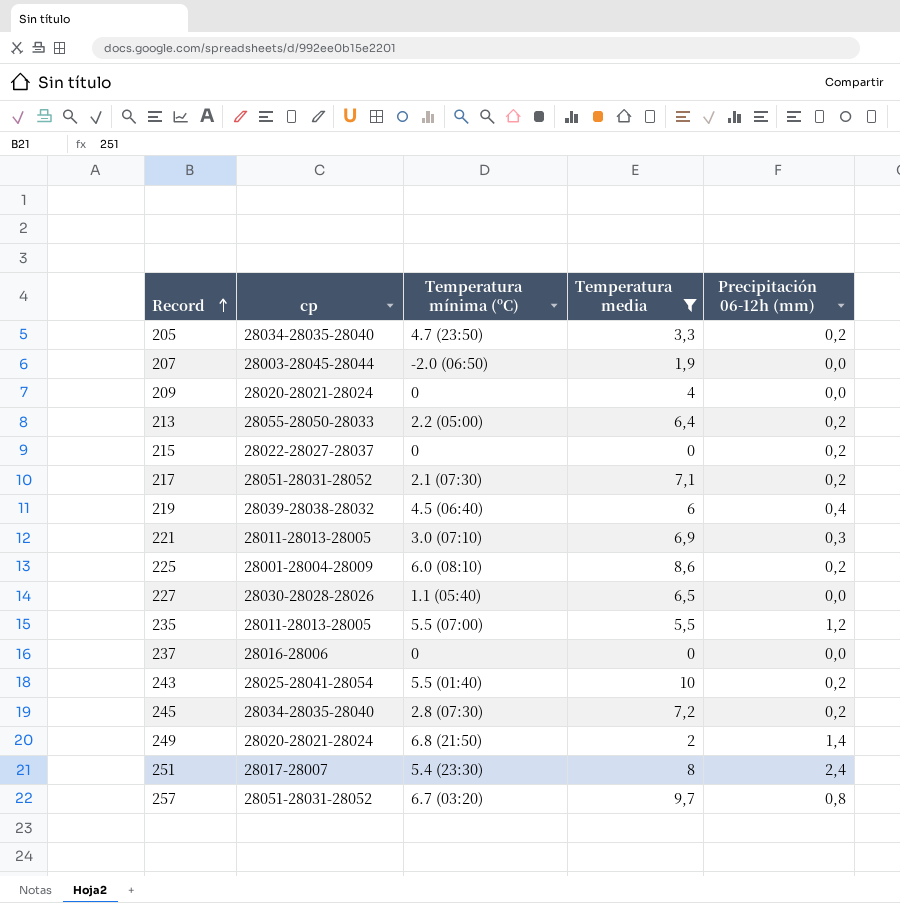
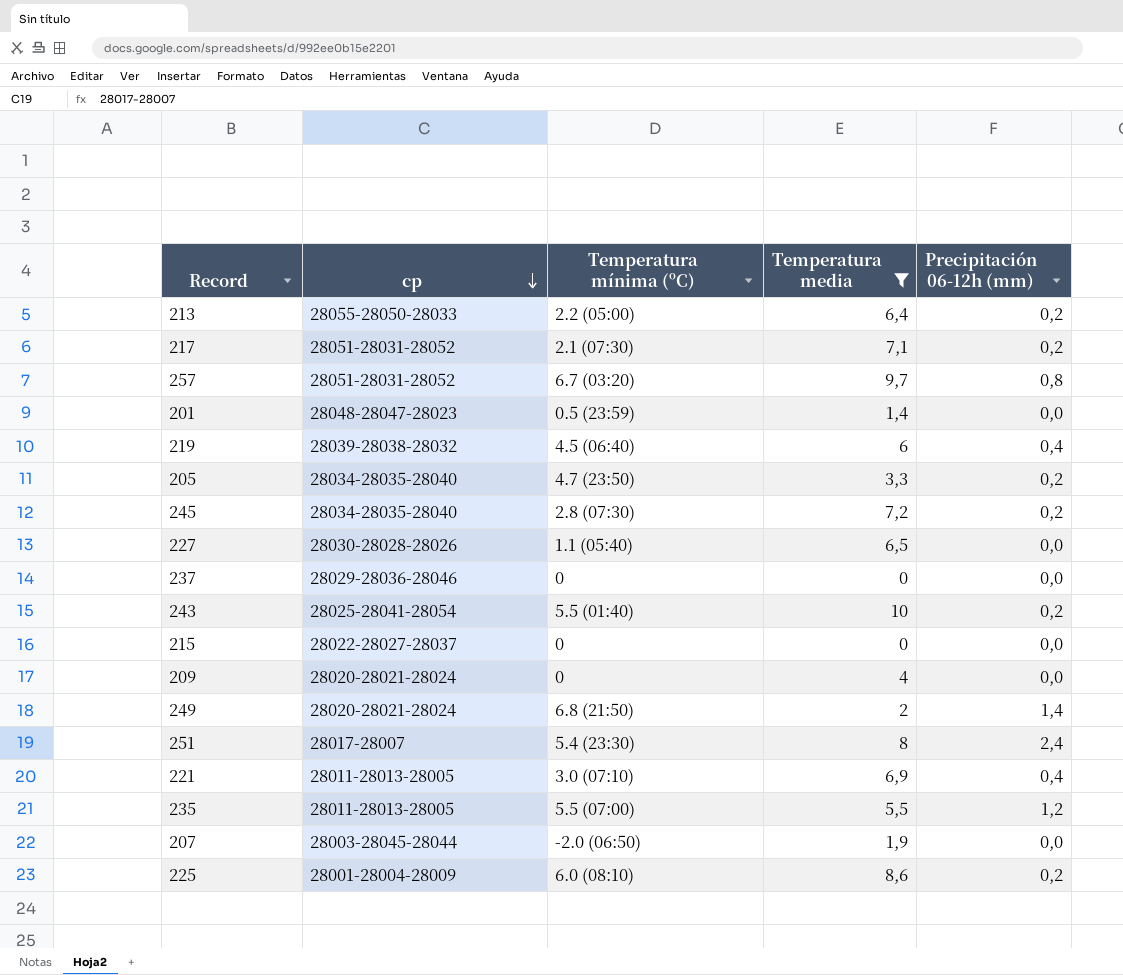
row order: Record ascending -> cp descending
row 201: none -> 28048-28047-28023 | 0.5 (23:59) | 1,4 | 0,0
237 | cp: 28016-28006 -> 28029-28036-28046
215 | Precipitación 06-12h (mm): 0,2 -> 0,0
221 | Precipitación 06-12h (mm): 0,3 -> 0,4

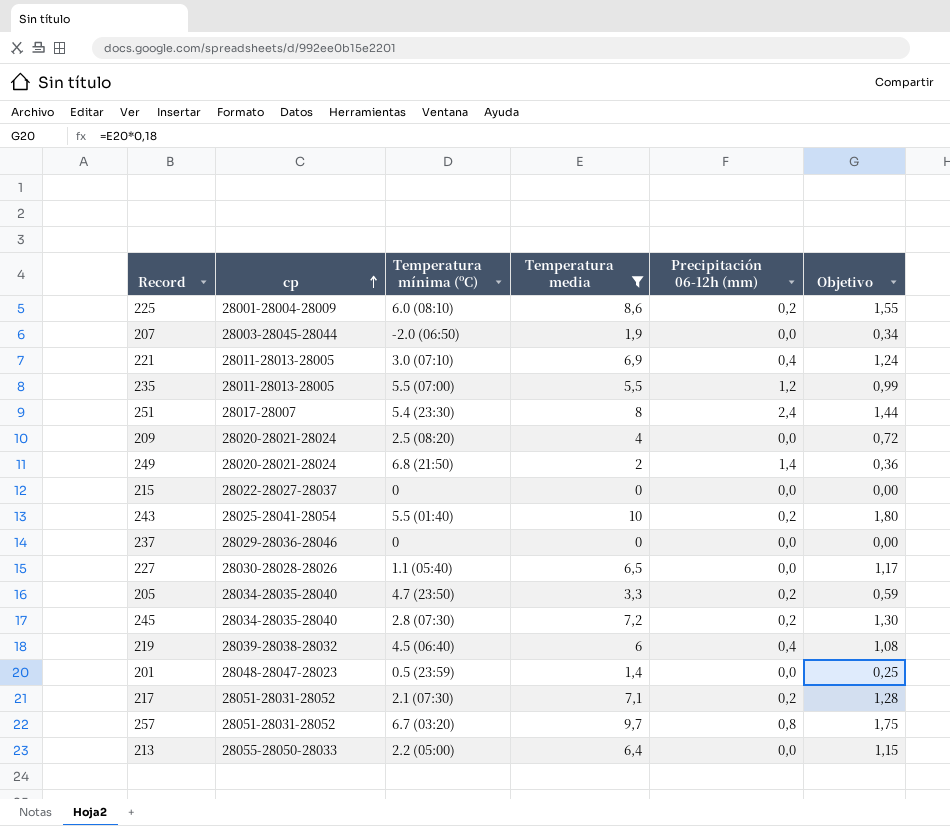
row order: cp descending -> cp ascending
column Objetivo | formula: none -> [Temperatura media] * 0,18
209 | Temperatura mínima (ºC): 0 -> 2.5 (08:20)
213 | Precipitación 06-12h (mm): 0,2 -> 0,0

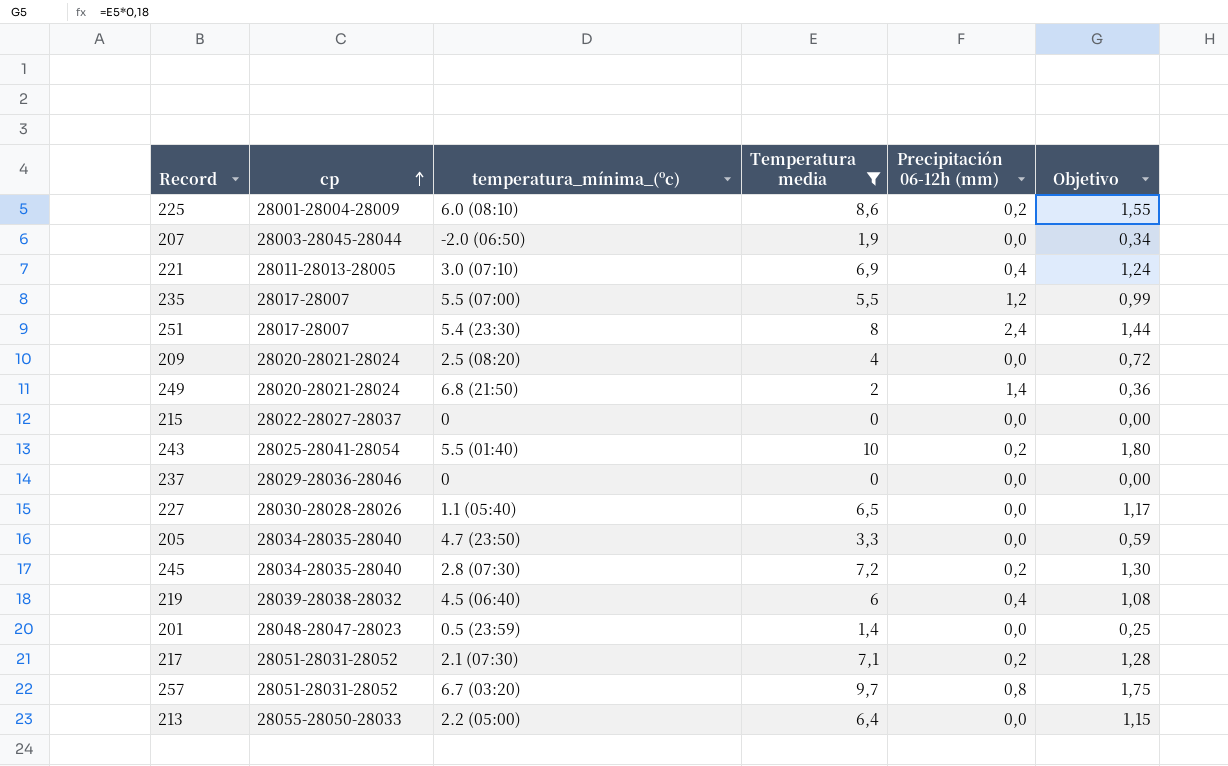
column name: Temperatura mínima (ºC) -> temperatura_mínima_(ºc)
235 | cp: 28011-28013-28005 -> 28017-28007
205 | Precipitación 06-12h (mm): 0,2 -> 0,0

